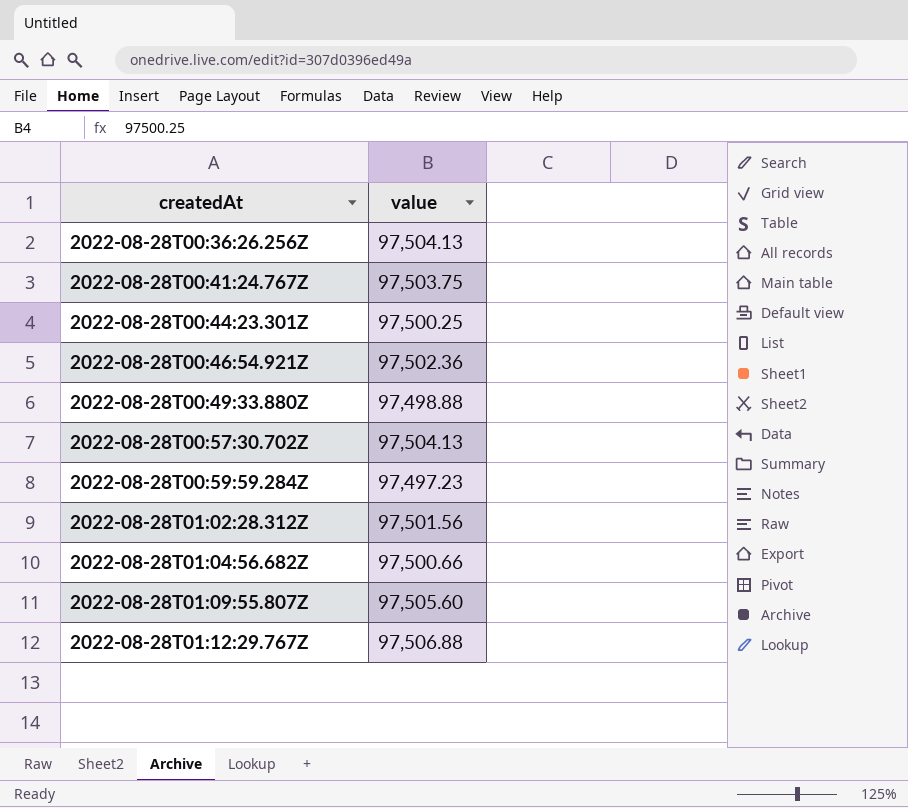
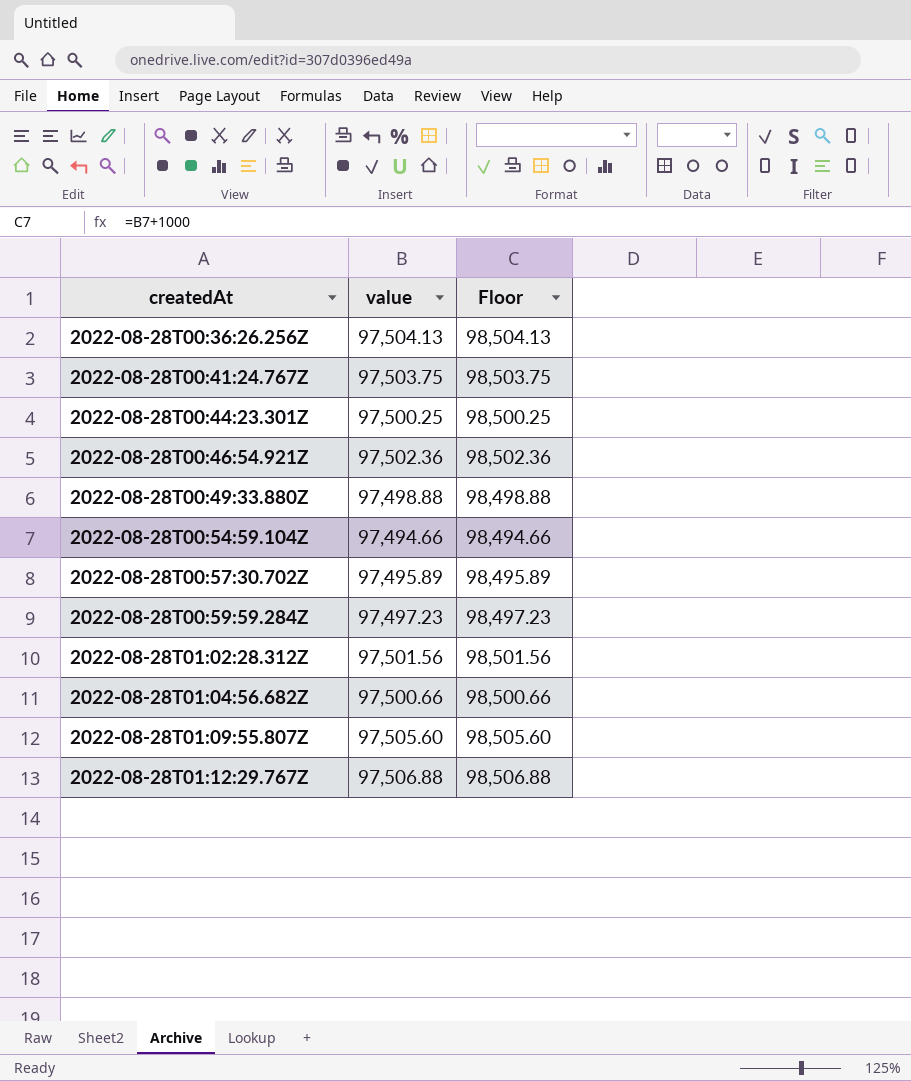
column Floor | formula: none -> [value] + 1000
row 2022-08-28T00:54:59.104Z: none -> 97,494.66 | 98,494.66
2022-08-28T00:57:30.702Z | value: 97,504.13 -> 97,495.89

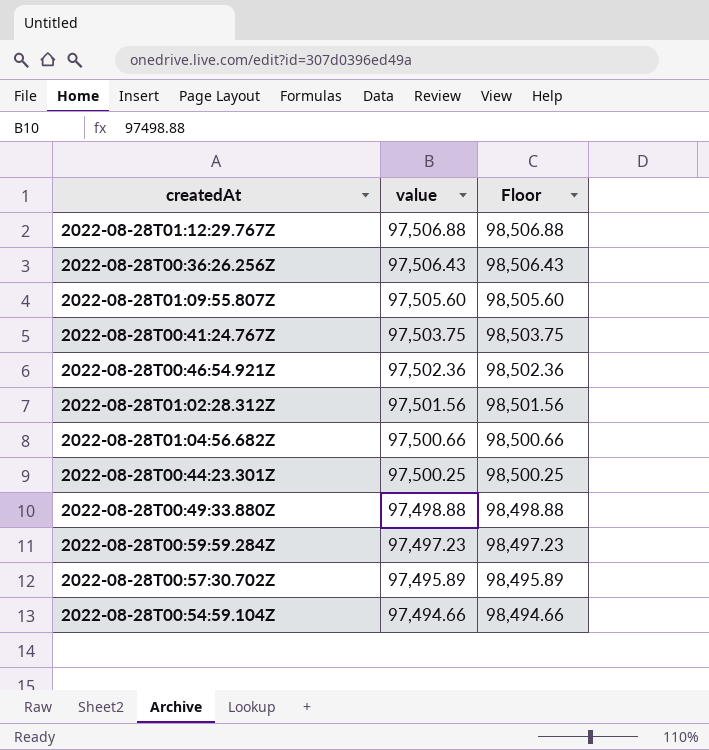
row order: createdAt ascending -> value descending
2022-08-28T00:36:26.256Z | value: 97,504.13 -> 97,506.43
2022-08-28T00:36:26.256Z | Floor: 98,504.13 -> 98,506.43

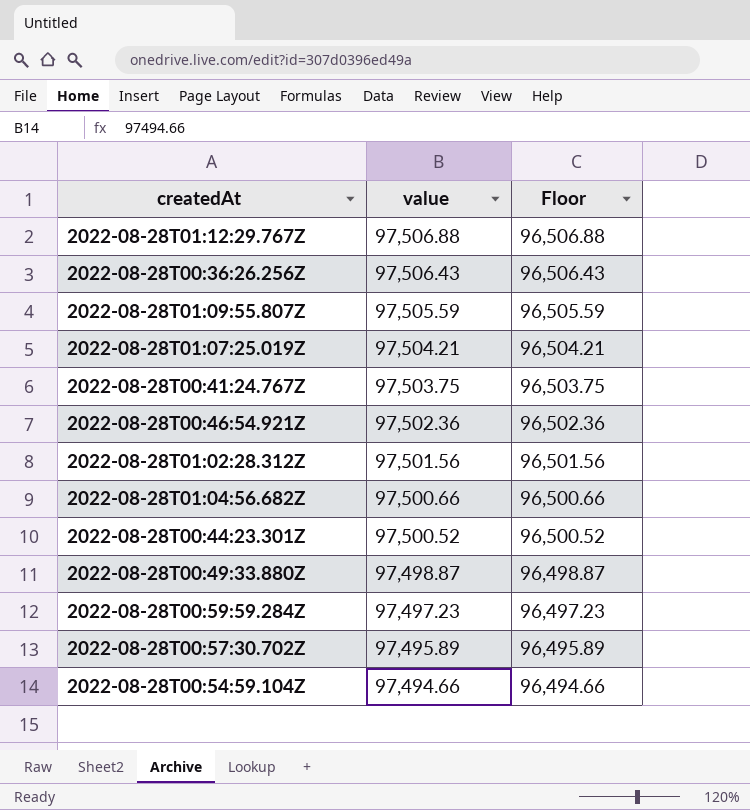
column Floor | formula: [value] + 1000 -> [value] - 1000
2022-08-28T01:09:55.807Z | value: 97,505.60 -> 97,505.59
row 2022-08-28T01:07:25.019Z: none -> 97,504.21 | 96,504.21
2022-08-28T00:44:23.301Z | value: 97,500.25 -> 97,500.52
2022-08-28T00:49:33.880Z | value: 97,498.88 -> 97,498.87

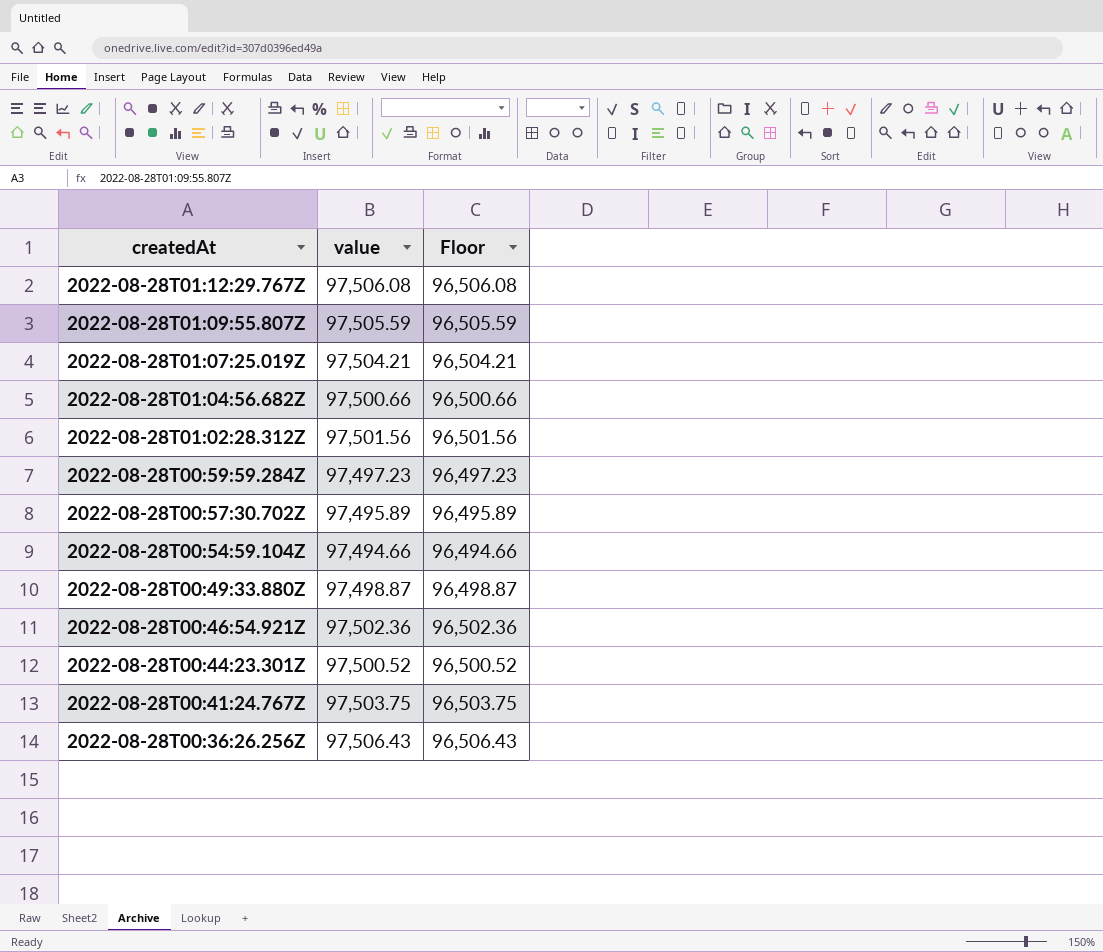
row order: value descending -> createdAt descending
2022-08-28T01:12:29.767Z | value: 97,506.88 -> 97,506.08
2022-08-28T01:12:29.767Z | Floor: 96,506.88 -> 96,506.08

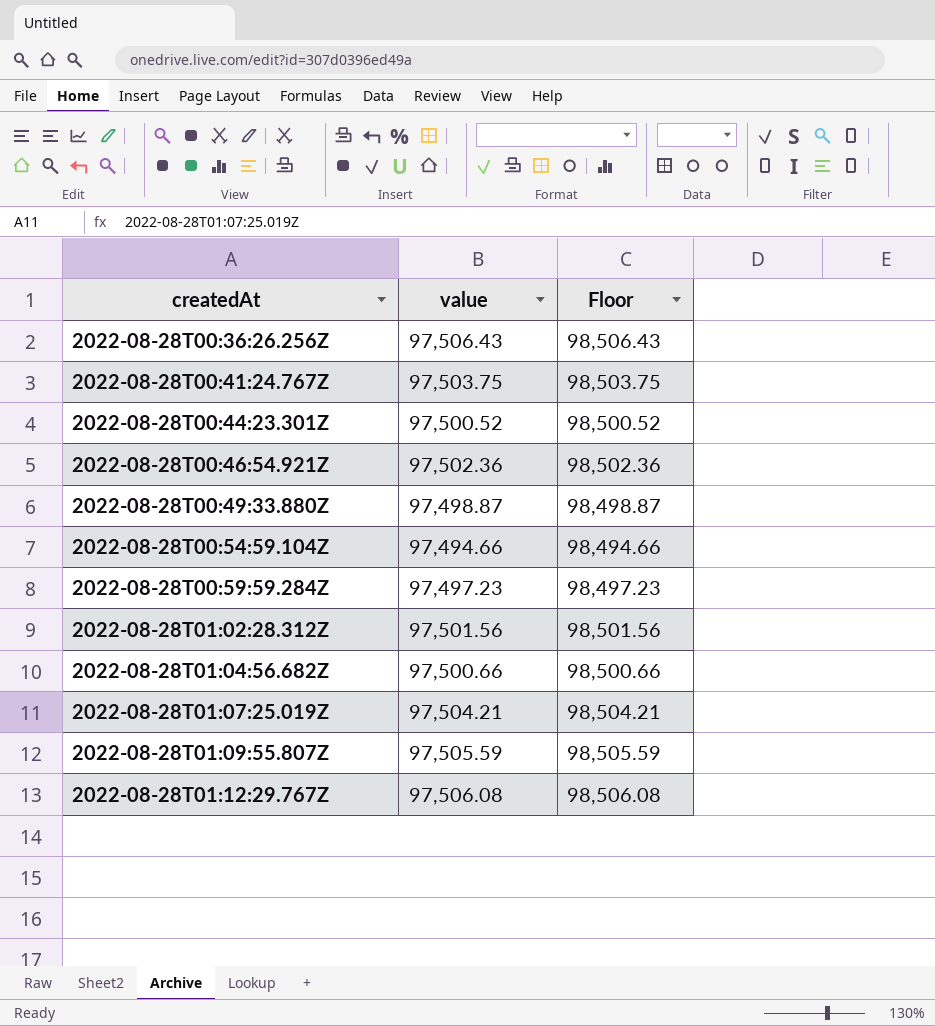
row order: createdAt descending -> createdAt ascending
column Floor | formula: [value] - 1000 -> [value] + 1000
row 2022-08-28T00:57:30.702Z: 97,495.89 | 96,495.89 -> none

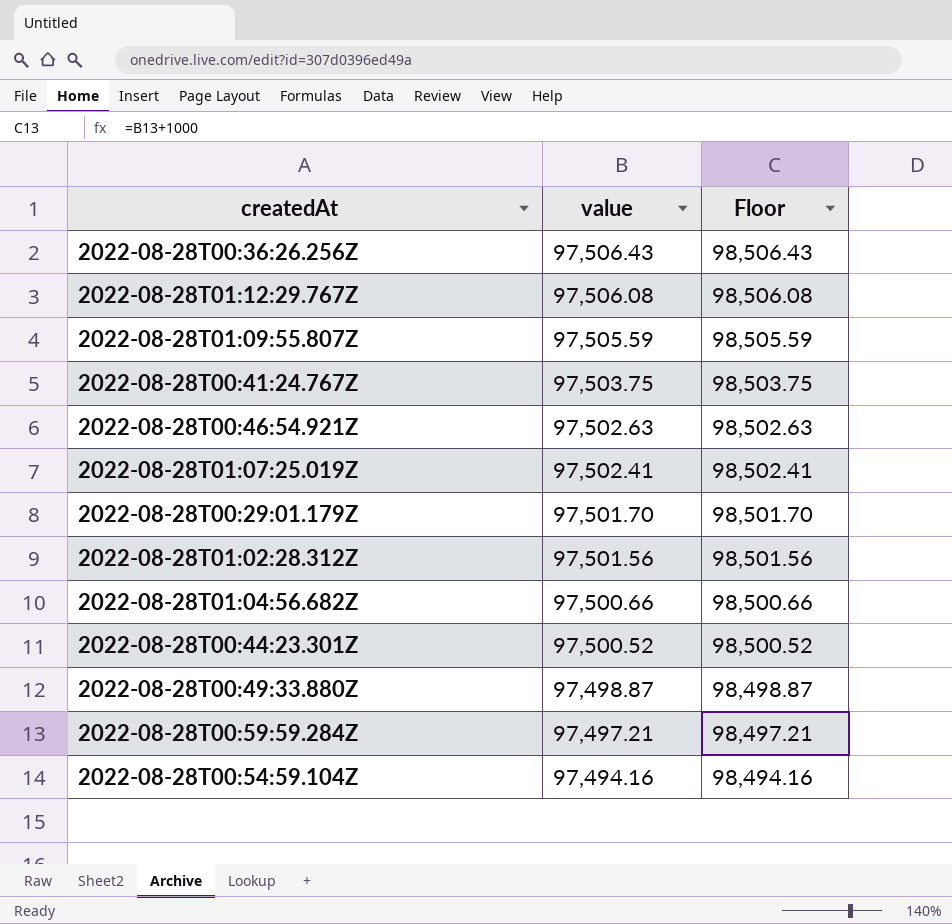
row order: createdAt ascending -> value descending
2022-08-28T00:46:54.921Z | value: 97,502.36 -> 97,502.63
2022-08-28T00:46:54.921Z | Floor: 98,502.36 -> 98,502.63
2022-08-28T01:07:25.019Z | value: 97,504.21 -> 97,502.41
2022-08-28T01:07:25.019Z | Floor: 98,504.21 -> 98,502.41
row 2022-08-28T00:29:01.179Z: none -> 97,501.70 | 98,501.70
2022-08-28T00:59:59.284Z | value: 97,497.23 -> 97,497.21
2022-08-28T00:59:59.284Z | Floor: 98,497.23 -> 98,497.21
2022-08-28T00:54:59.104Z | value: 97,494.66 -> 97,494.16
2022-08-28T00:54:59.104Z | Floor: 98,494.66 -> 98,494.16

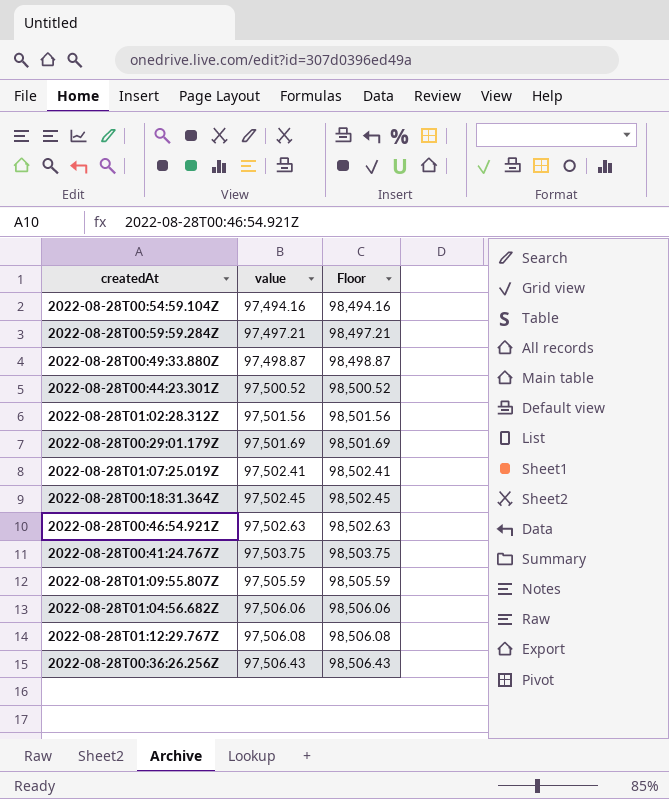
row order: value descending -> value ascending
2022-08-28T00:29:01.179Z | value: 97,501.70 -> 97,501.69
2022-08-28T00:29:01.179Z | Floor: 98,501.70 -> 98,501.69
row 2022-08-28T00:18:31.364Z: none -> 97,502.45 | 98,502.45
2022-08-28T01:04:56.682Z | value: 97,500.66 -> 97,506.06
2022-08-28T01:04:56.682Z | Floor: 98,500.66 -> 98,506.06

